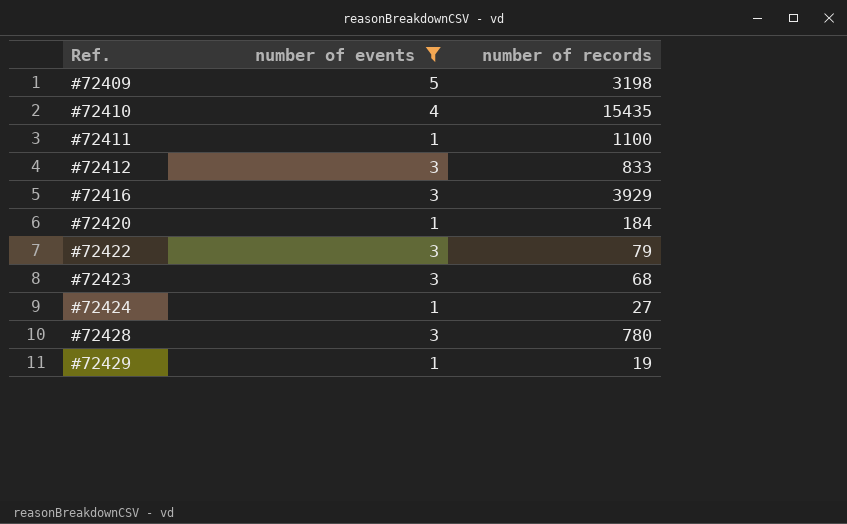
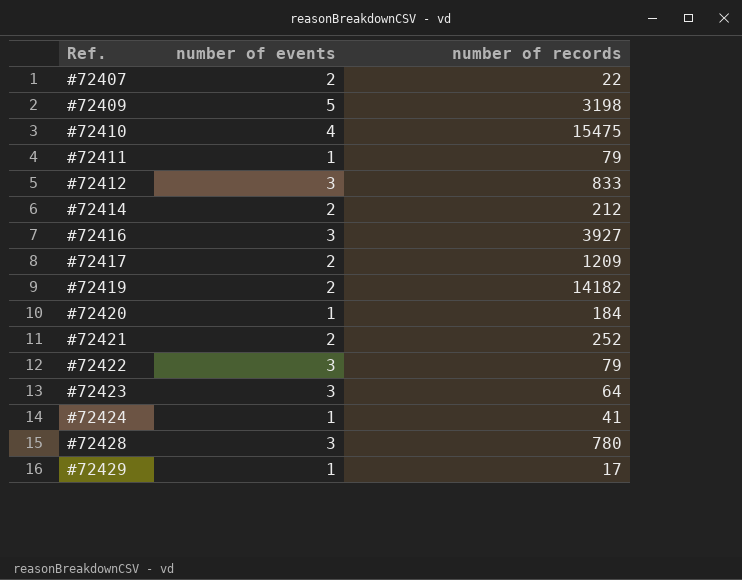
filter: number of events != 2 -> none
#72410 | number of records: 15435 -> 15475
#72411 | number of records: 1100 -> 79
#72416 | number of records: 3929 -> 3927
#72423 | number of records: 68 -> 64
#72424 | number of records: 27 -> 41
#72429 | number of records: 19 -> 17

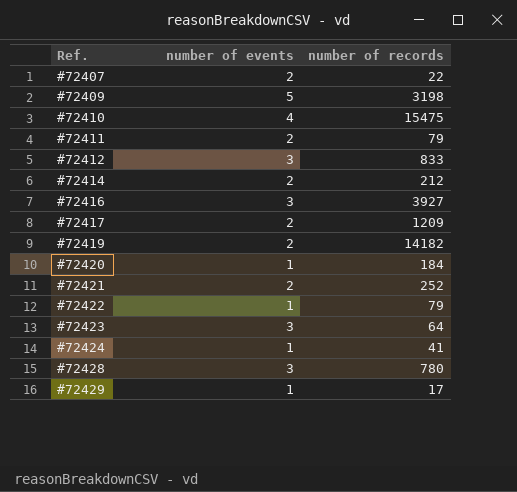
#72411 | number of events: 1 -> 2
#72422 | number of events: 3 -> 1

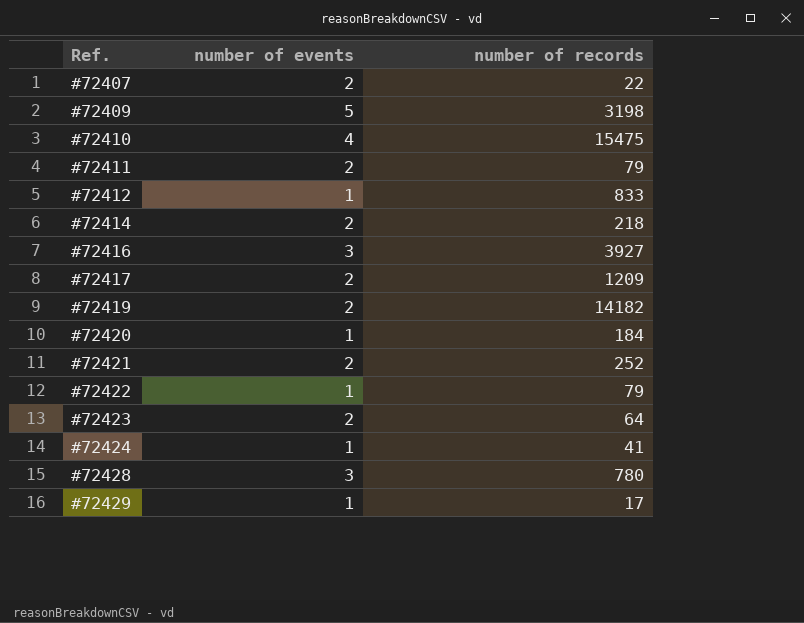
#72412 | number of events: 3 -> 1
#72414 | number of records: 212 -> 218
#72423 | number of events: 3 -> 2

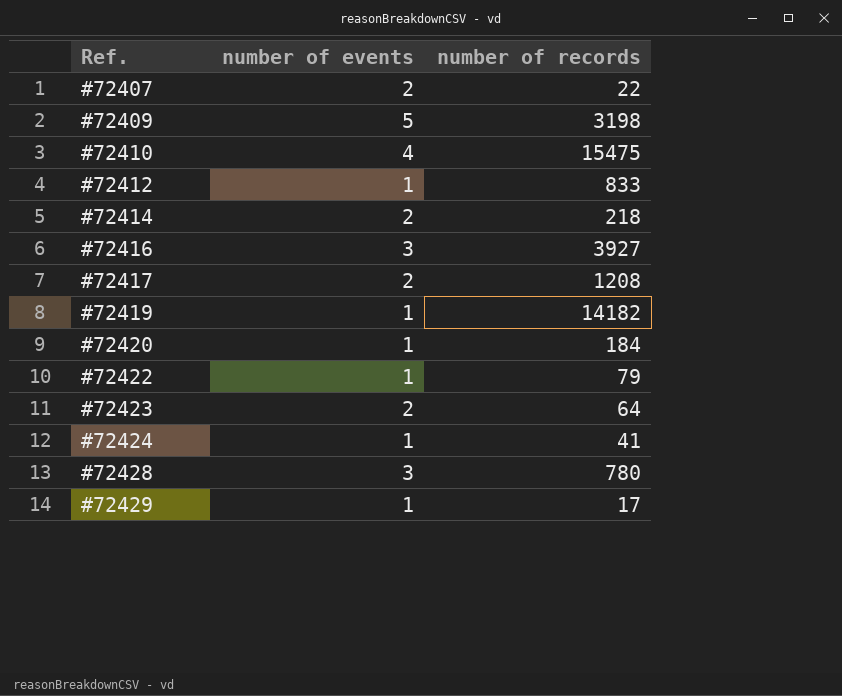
row #72411: 2 | 79 -> none
row #72421: 2 | 252 -> none
#72417 | number of records: 1209 -> 1208
#72419 | number of events: 2 -> 1

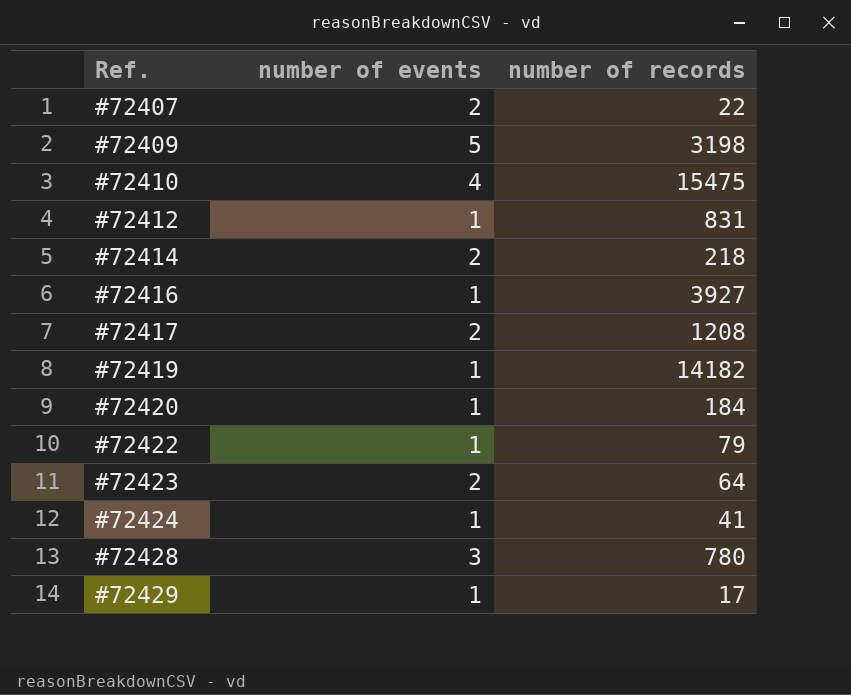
#72412 | number of records: 833 -> 831
#72416 | number of events: 3 -> 1

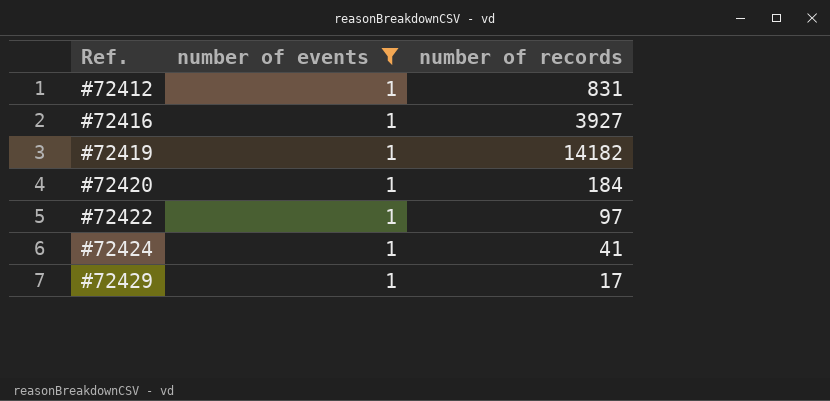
filter: none -> number of events = 1
#72422 | number of records: 79 -> 97

